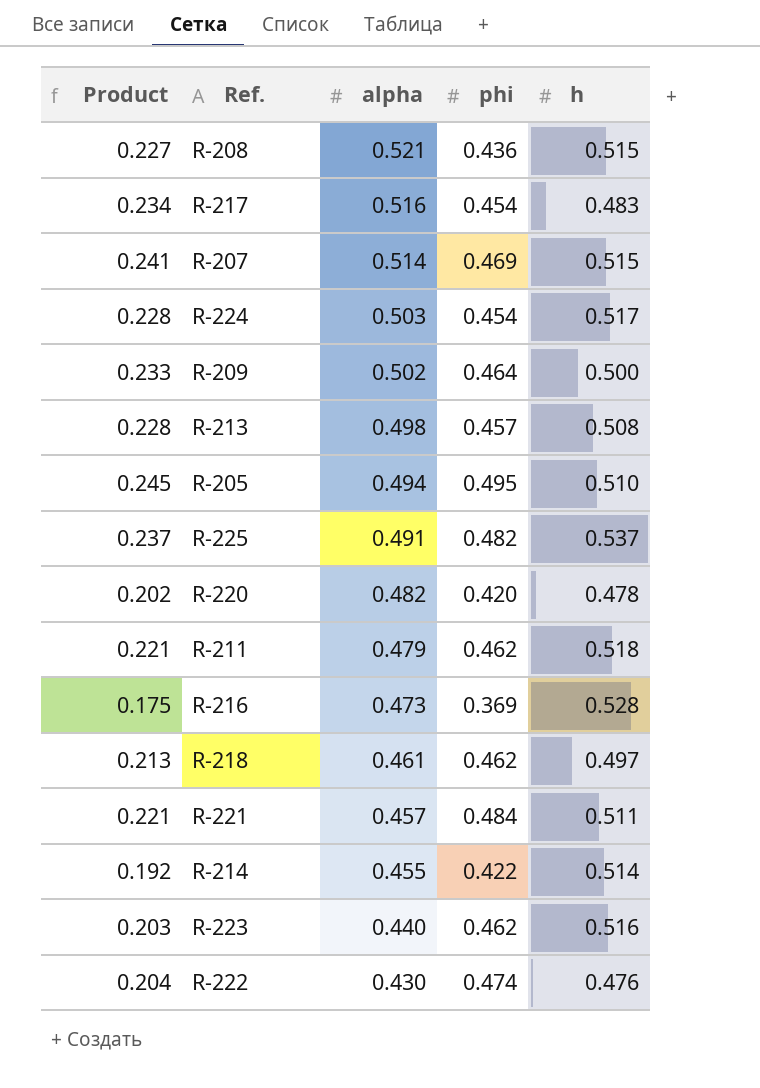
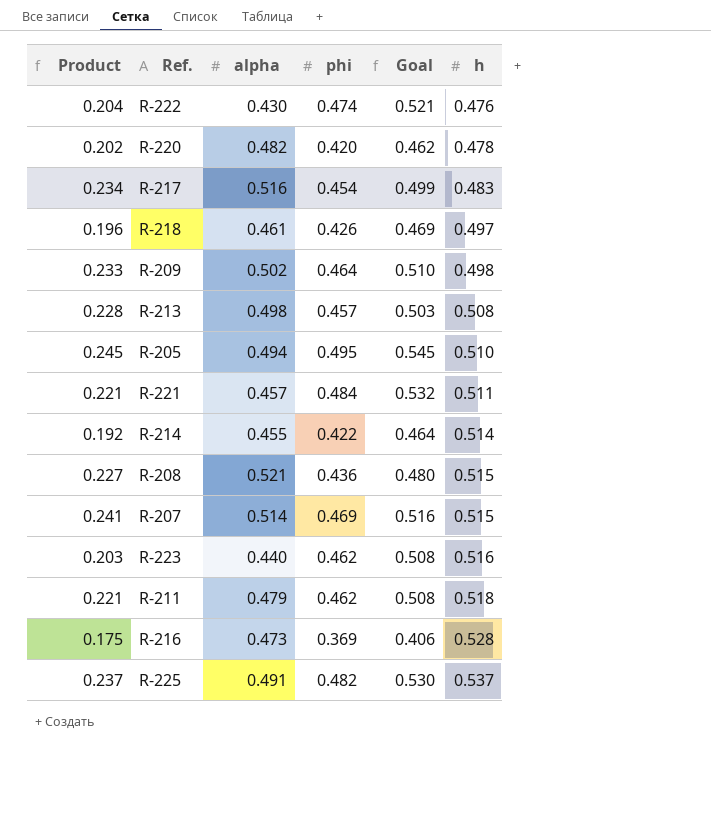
row order: alpha descending -> h ascending
column Goal | formula: none -> [phi] * 1.1
row R-224: 0.228 | 0.503 | 0.454 | 0.517 -> none
R-218 | Product: 0.213 -> 0.196
R-218 | phi: 0.462 -> 0.426
R-209 | h: 0.500 -> 0.498

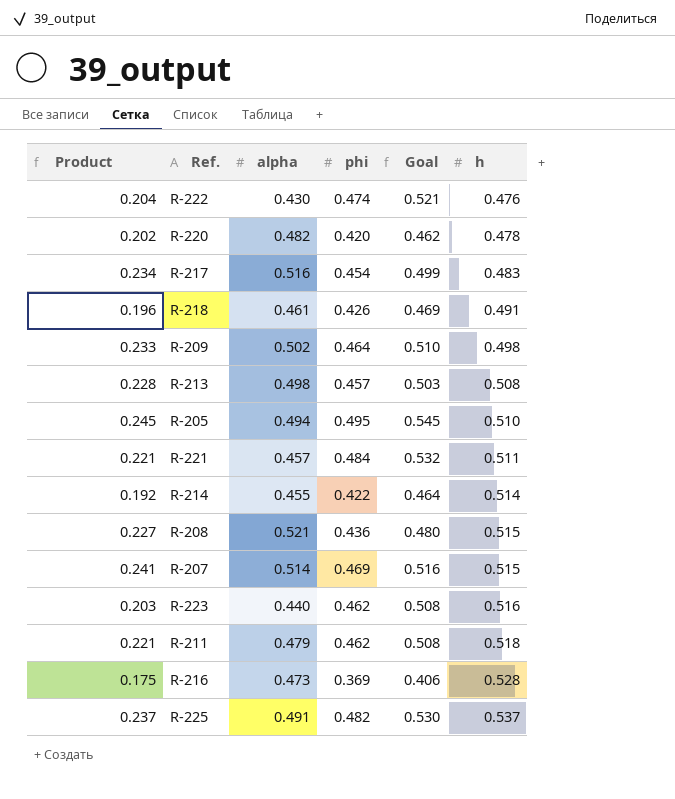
R-218 | h: 0.497 -> 0.491

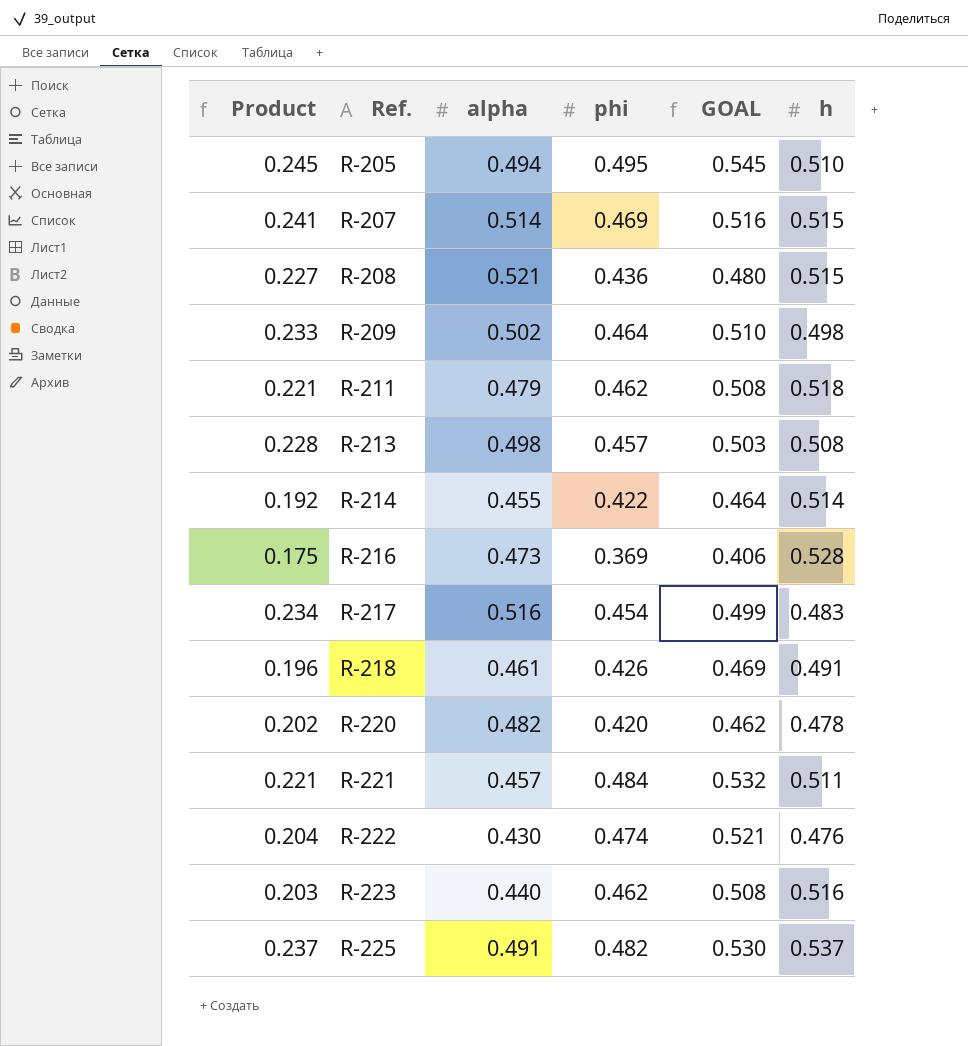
row order: h ascending -> Ref. ascending
column name: Goal -> GOAL

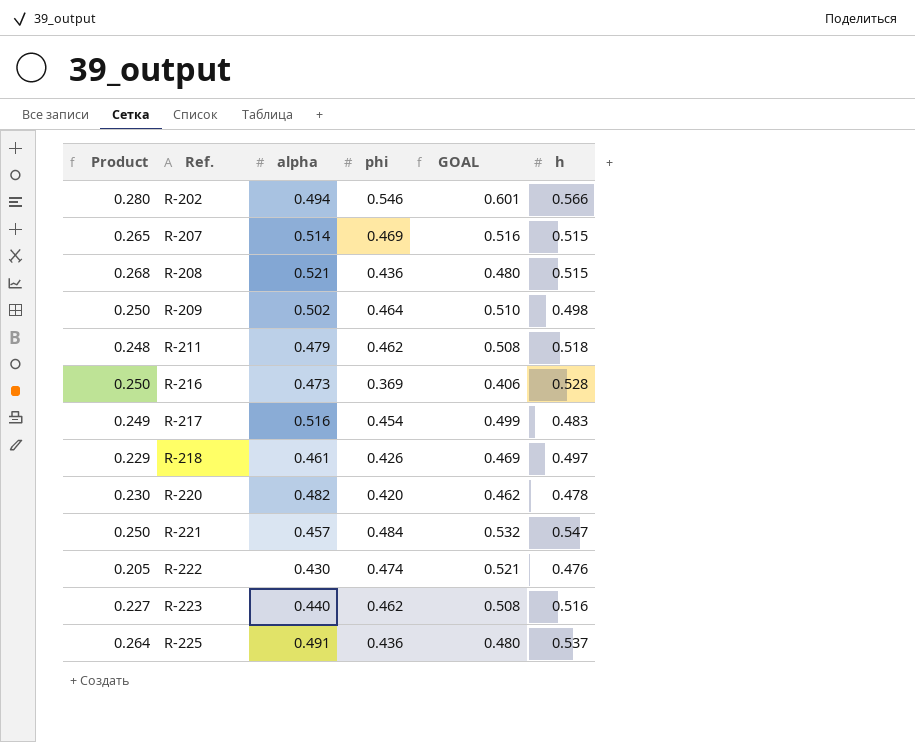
column Product | formula: [alpha] * [phi] -> [alpha] * [h]
row R-205: 0.245 | 0.494 | 0.495 | 0.545 | 0.510 -> none
row R-213: 0.228 | 0.498 | 0.457 | 0.503 | 0.508 -> none
row R-214: 0.192 | 0.455 | 0.422 | 0.464 | 0.514 -> none
row R-202: none -> 0.280 | 0.494 | 0.546 | 0.601 | 0.566
R-218 | h: 0.491 -> 0.497
R-221 | h: 0.511 -> 0.547
R-225 | phi: 0.482 -> 0.436
R-225 | GOAL: 0.530 -> 0.480

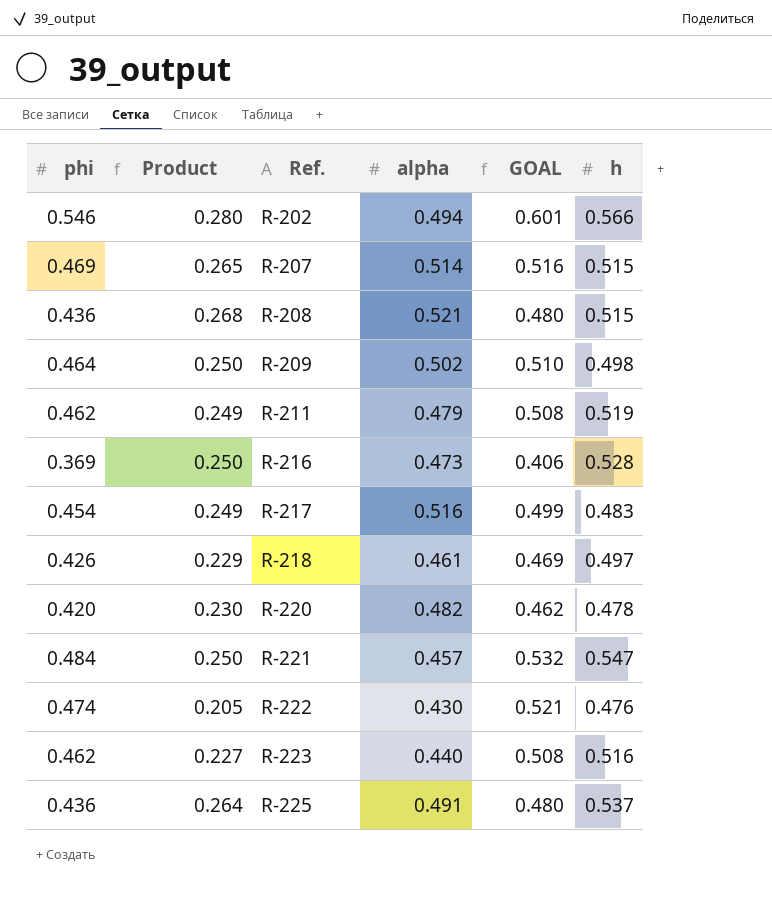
column phi | position: 4 -> 1
R-211 | Product: 0.248 -> 0.249
R-211 | h: 0.518 -> 0.519

